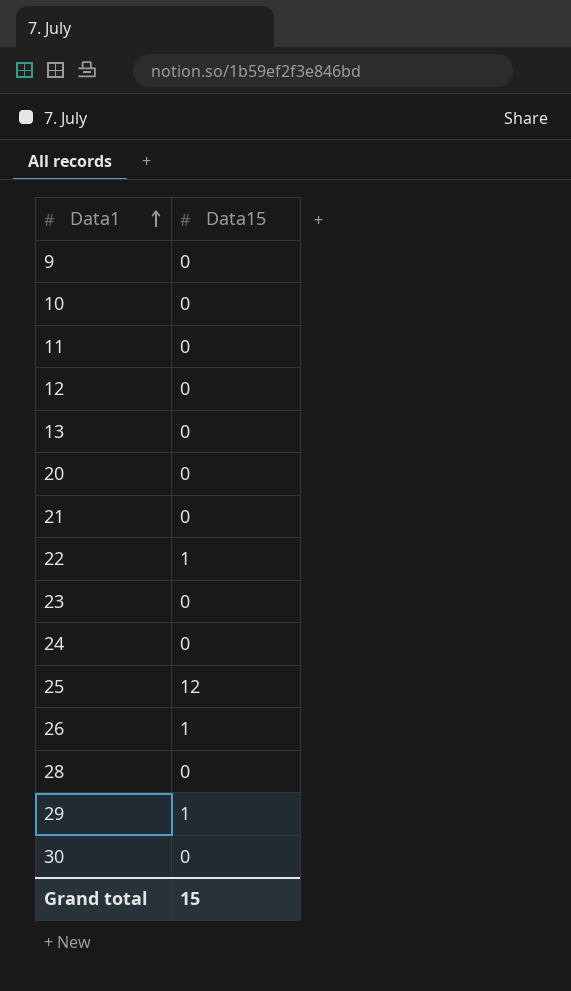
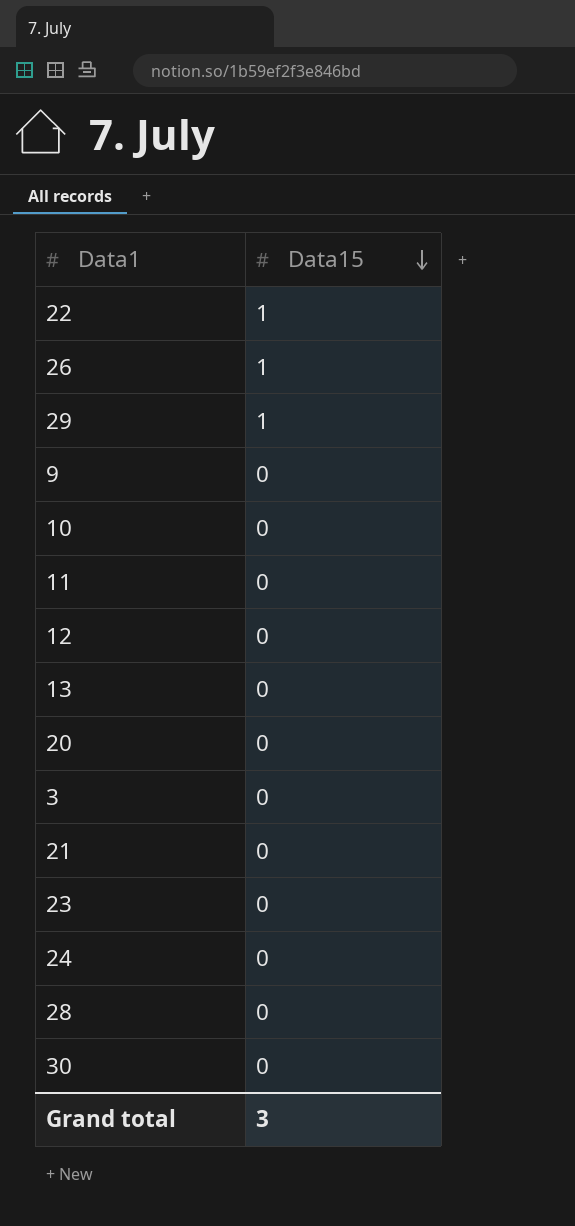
row order: Data1 ascending -> Data15 descending
row 25: 12 -> none
row 3: none -> 0
Grand total | Data15: 15 -> 3

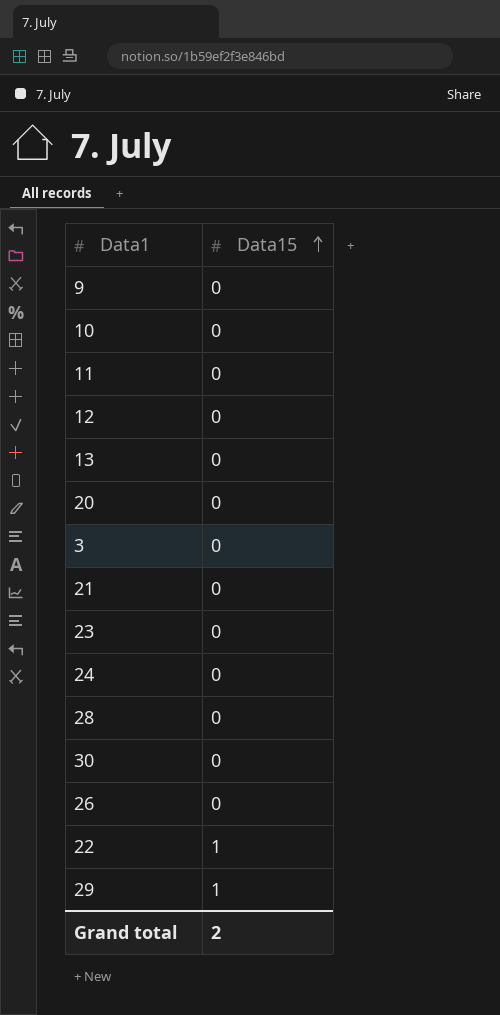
row order: Data15 descending -> Data15 ascending
26 | Data15: 1 -> 0
Grand total | Data15: 3 -> 2

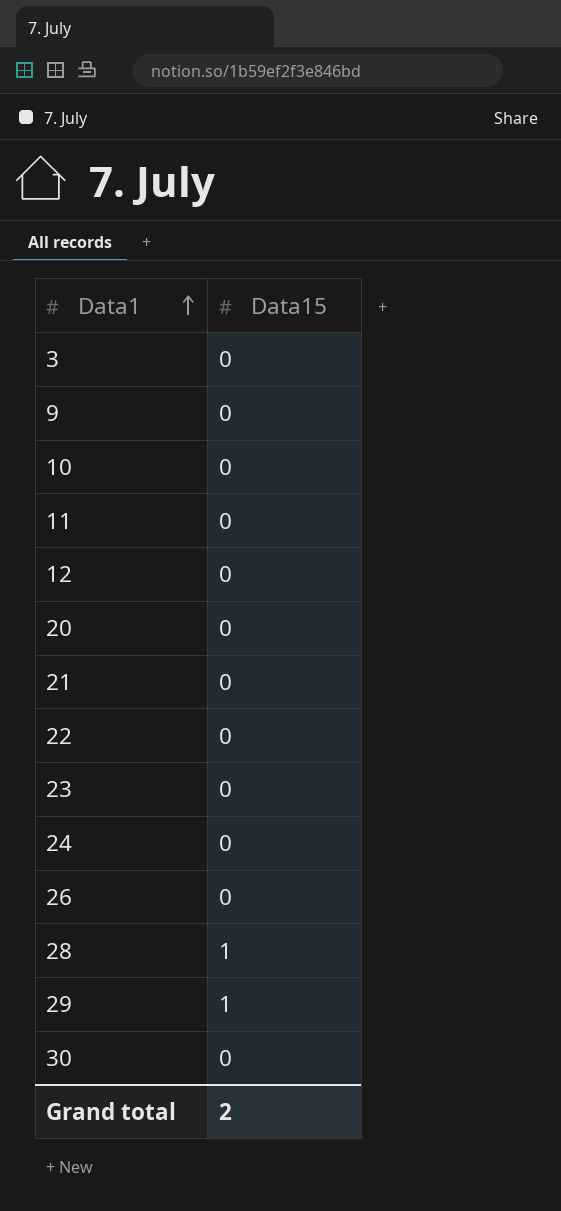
row order: Data15 ascending -> Data1 ascending
row 13: 0 -> none
22 | Data15: 1 -> 0
28 | Data15: 0 -> 1

